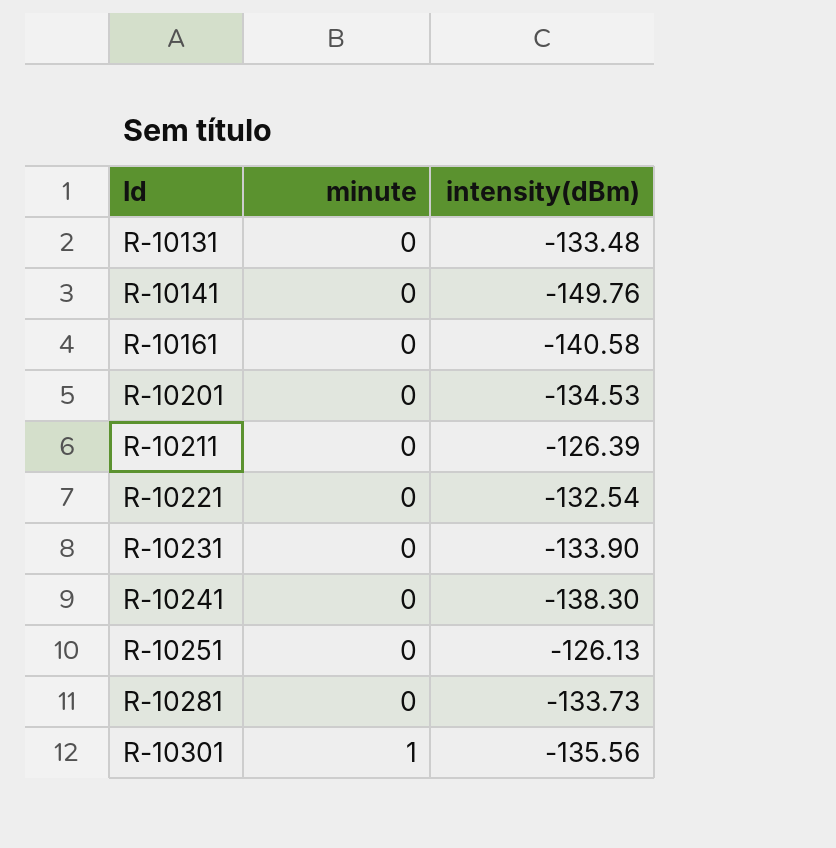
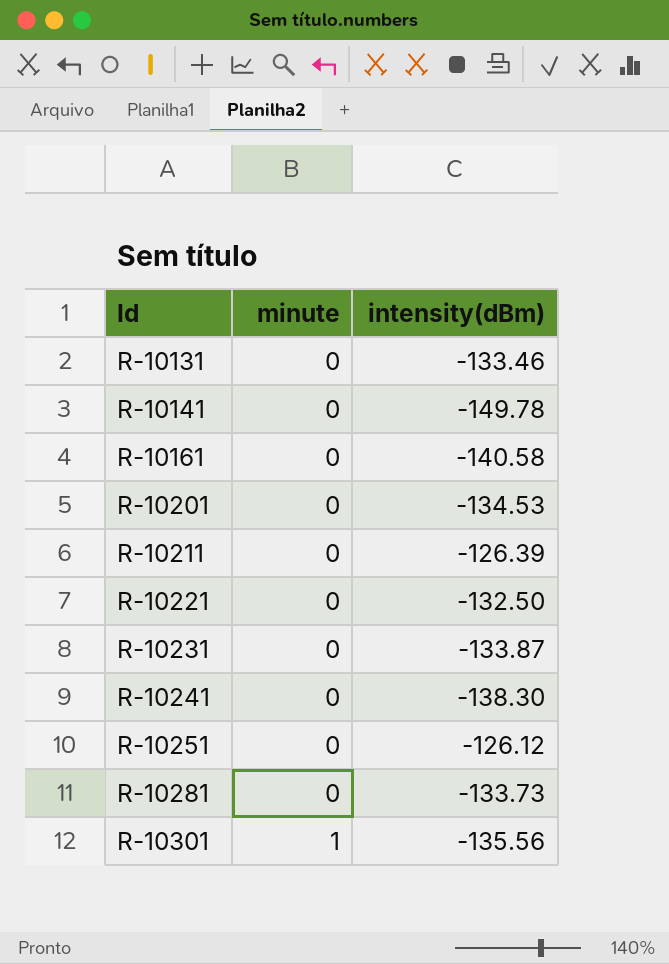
R-10131 | intensity(dBm): -133.48 -> -133.46
R-10141 | intensity(dBm): -149.76 -> -149.78
R-10221 | intensity(dBm): -132.54 -> -132.50
R-10231 | intensity(dBm): -133.90 -> -133.87
R-10251 | intensity(dBm): -126.13 -> -126.12

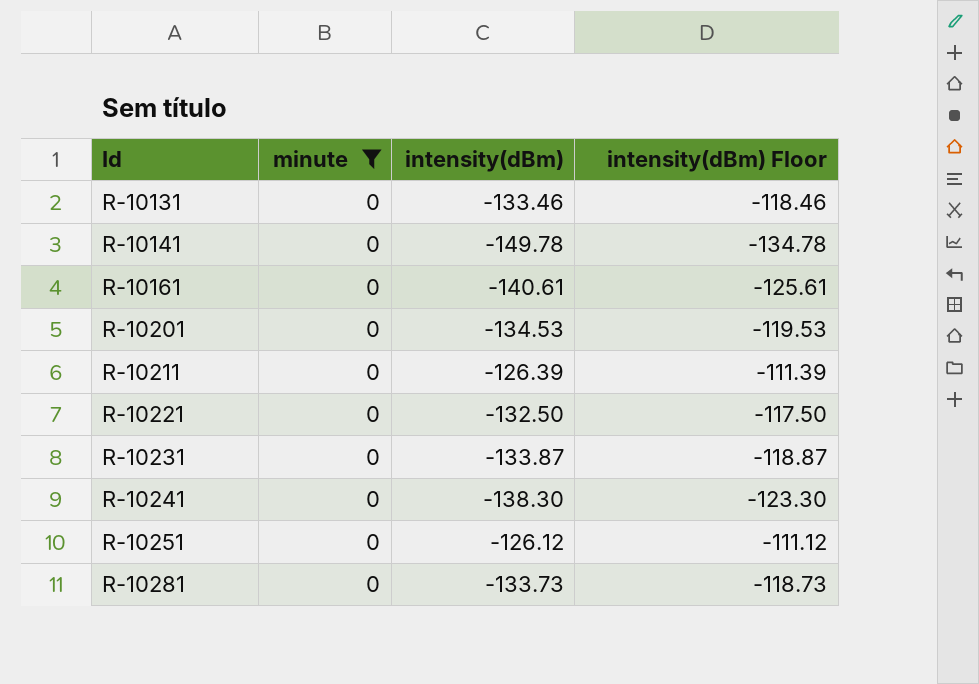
filter: none -> minute = 0
column intensity(dBm) Floor | formula: none -> [intensity(dBm)] + 15
R-10161 | intensity(dBm): -140.58 -> -140.61

